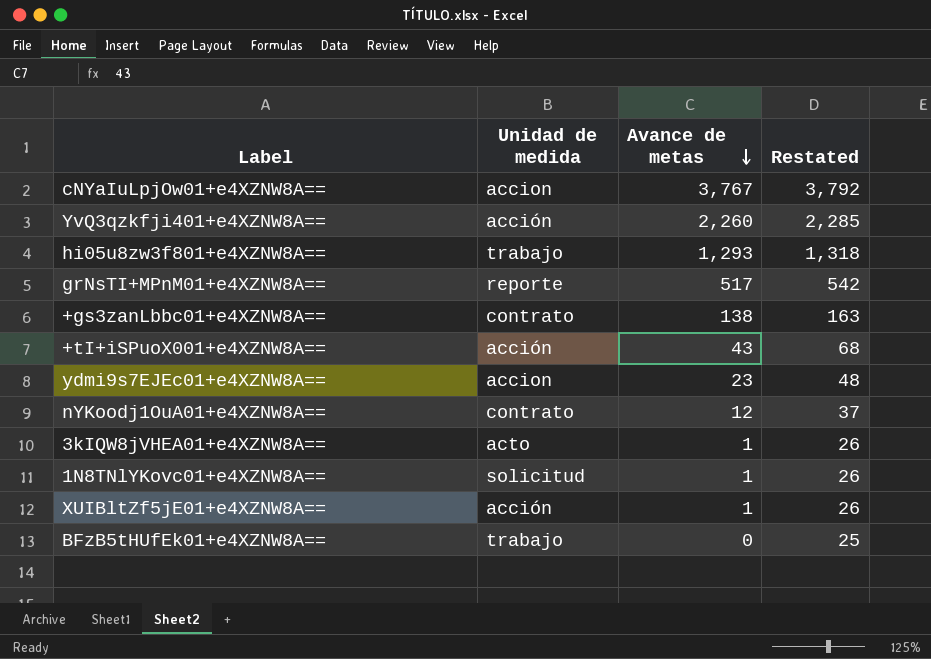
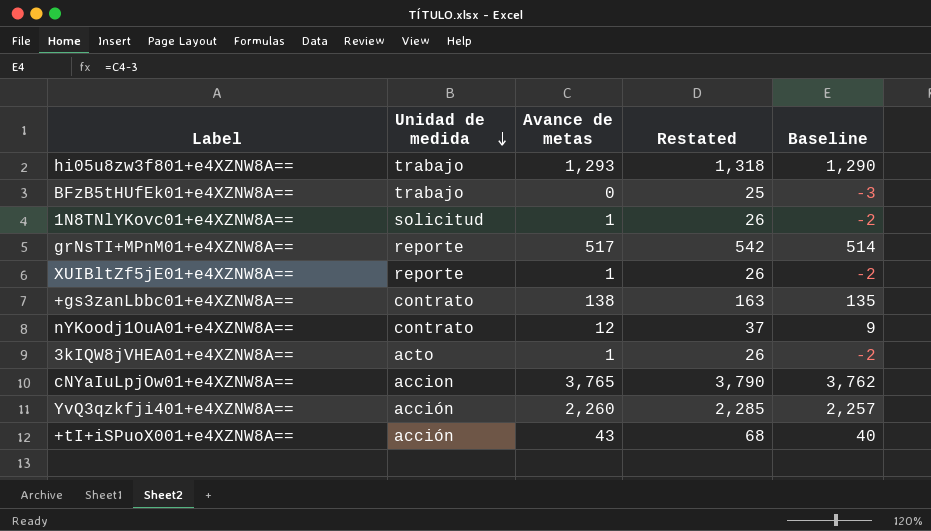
row order: Avance de metas descending -> Unidad de medida descending
column Baseline | formula: none -> [Avance de metas] - 3
row ydmi9s7EJEc01+e4XZNW8A==: accion | 23 | 48 -> none
XUIBltZf5jE01+e4XZNW8A== | Unidad de medida: acción -> reporte
cNYaIuLpjOw01+e4XZNW8A== | Avance de metas: 3,767 -> 3,765
cNYaIuLpjOw01+e4XZNW8A== | Restated: 3,792 -> 3,790

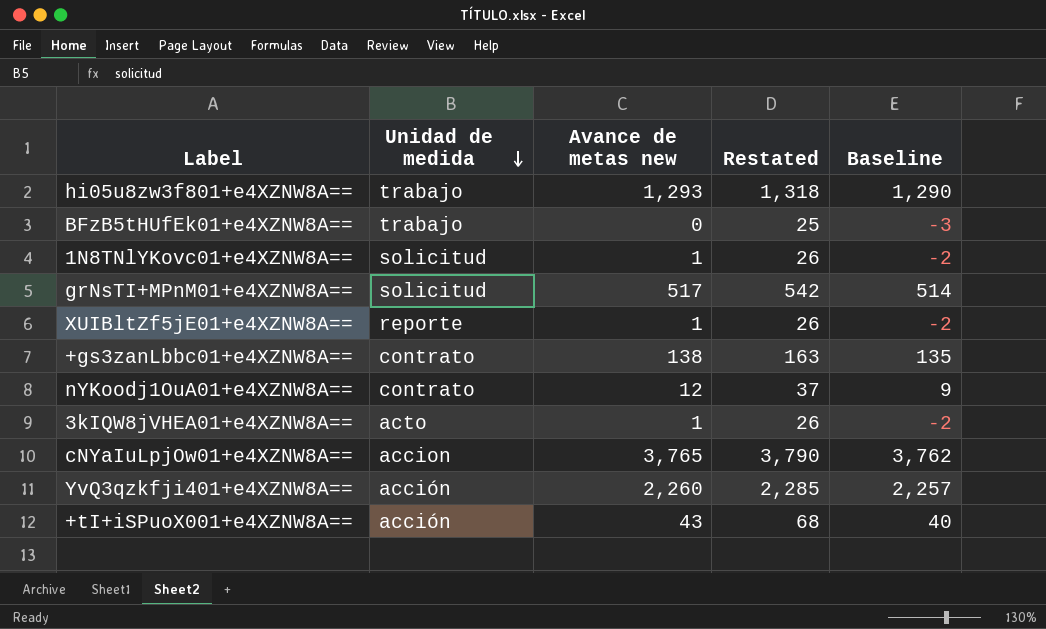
column name: Avance de metas -> Avance de metas new
grNsTI+MPnM01+e4XZNW8A== | Unidad de medida: reporte -> solicitud

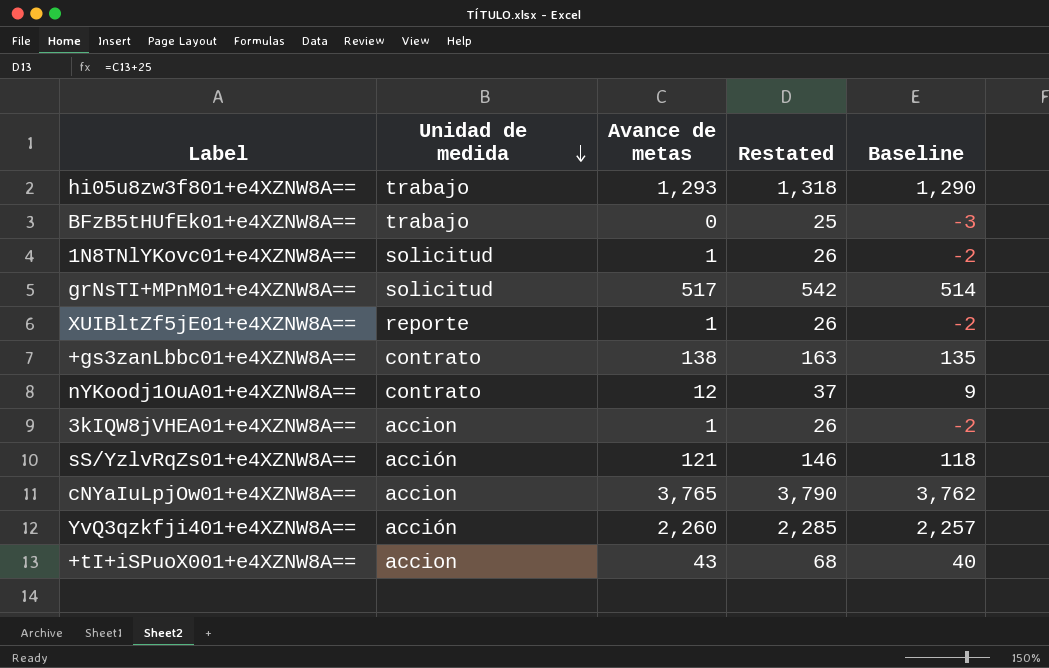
column name: Avance de metas new -> Avance de metas
3kIQW8jVHEA01+e4XZNW8A== | Unidad de medida: acto -> accion
row sS/YzlvRqZs01+e4XZNW8A==: none -> acción | 121 | 146 | 118
+tI+iSPuoX001+e4XZNW8A== | Unidad de medida: acción -> accion

